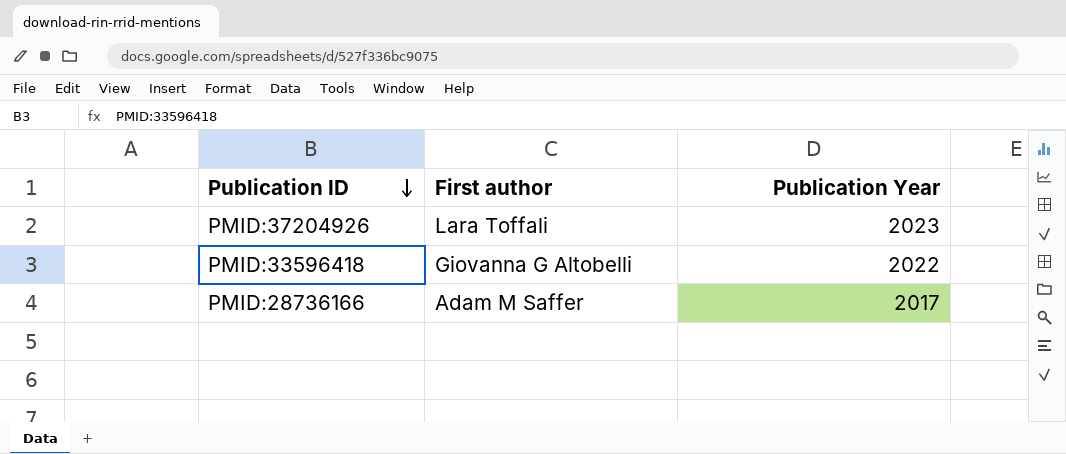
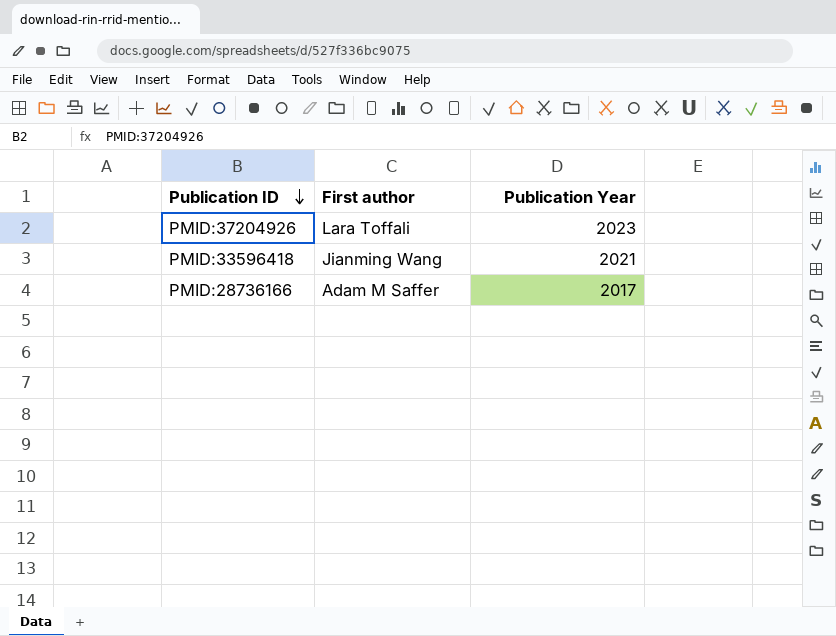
PMID:33596418 | First author: Giovanna G Altobelli -> Jianming Wang
PMID:33596418 | Publication Year: 2022 -> 2021

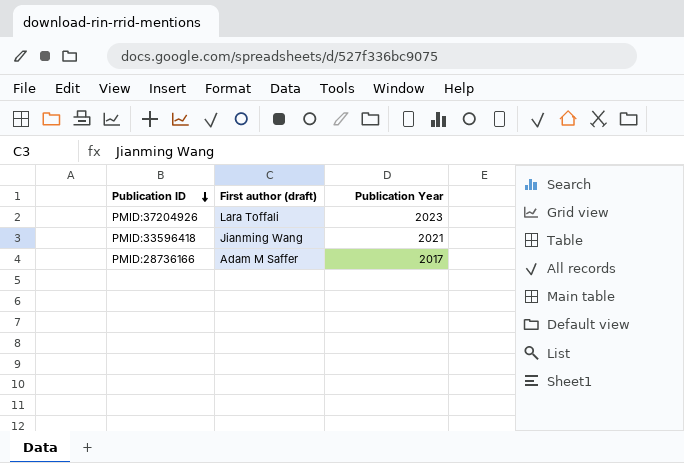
column name: First author -> First author (draft)

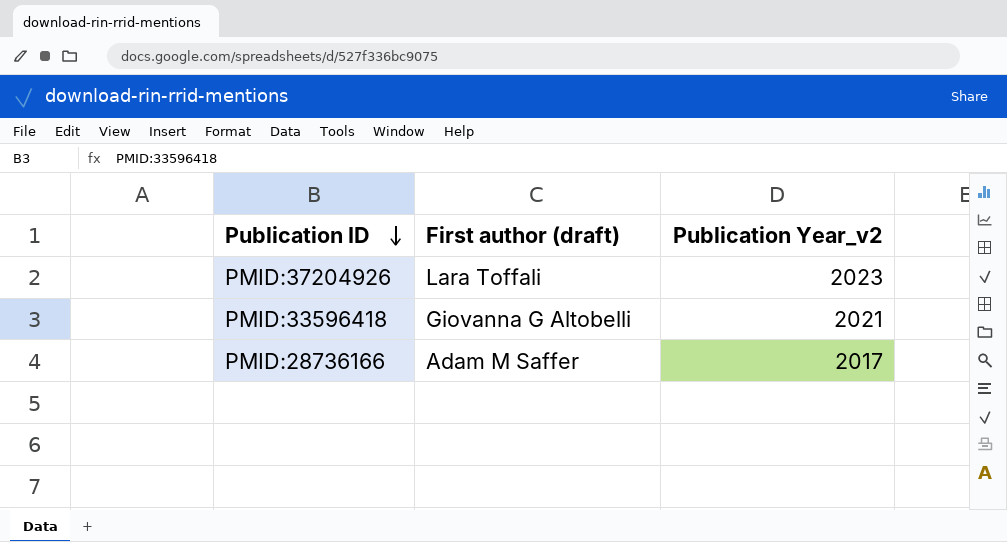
column name: Publication Year -> Publication Year_v2
PMID:33596418 | First author (draft): Jianming Wang -> Giovanna G Altobelli

